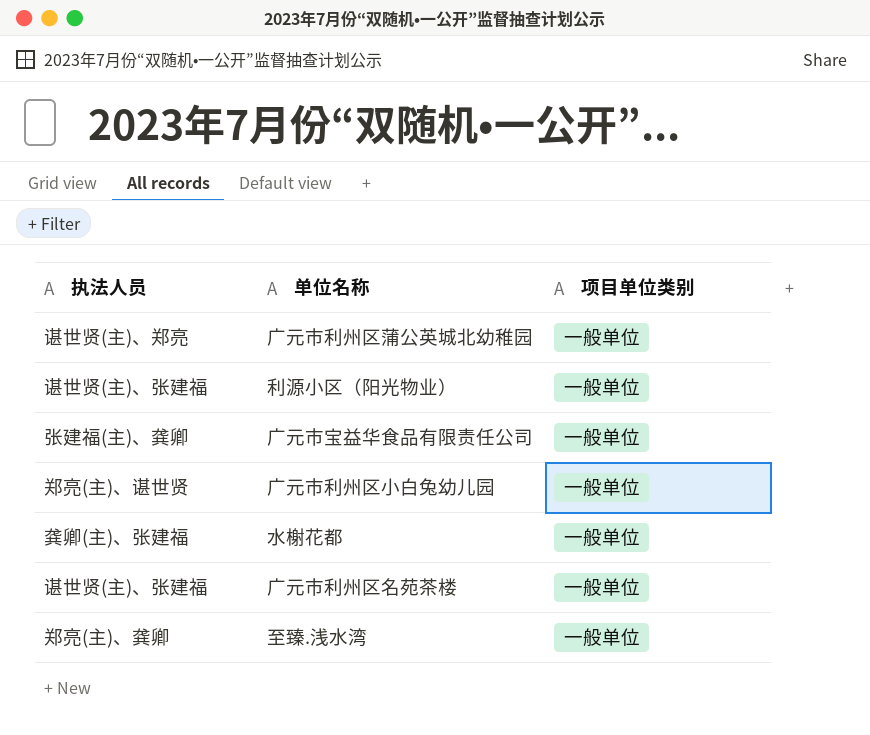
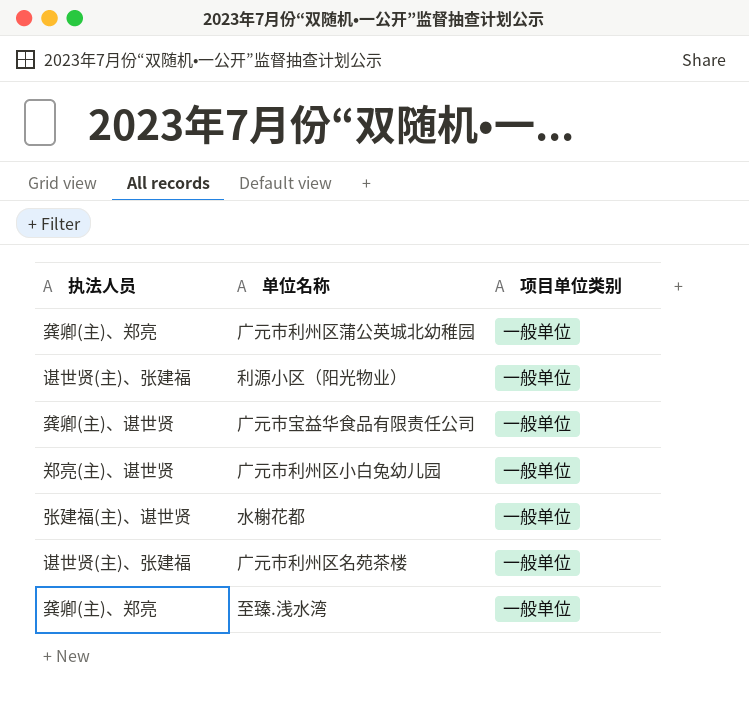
广元市利州区蒲公英城北幼稚园 | 执法人员: 谌世贤(主)、郑亮 -> 龚卿(主)、郑亮
广元市宝益华食品有限责任公司 | 执法人员: 张建福(主)、龚卿 -> 龚卿(主)、谌世贤
水榭花都 | 执法人员: 龚卿(主)、张建福 -> 张建福(主)、谌世贤
至臻.浅水湾 | 执法人员: 郑亮(主)、龚卿 -> 龚卿(主)、郑亮

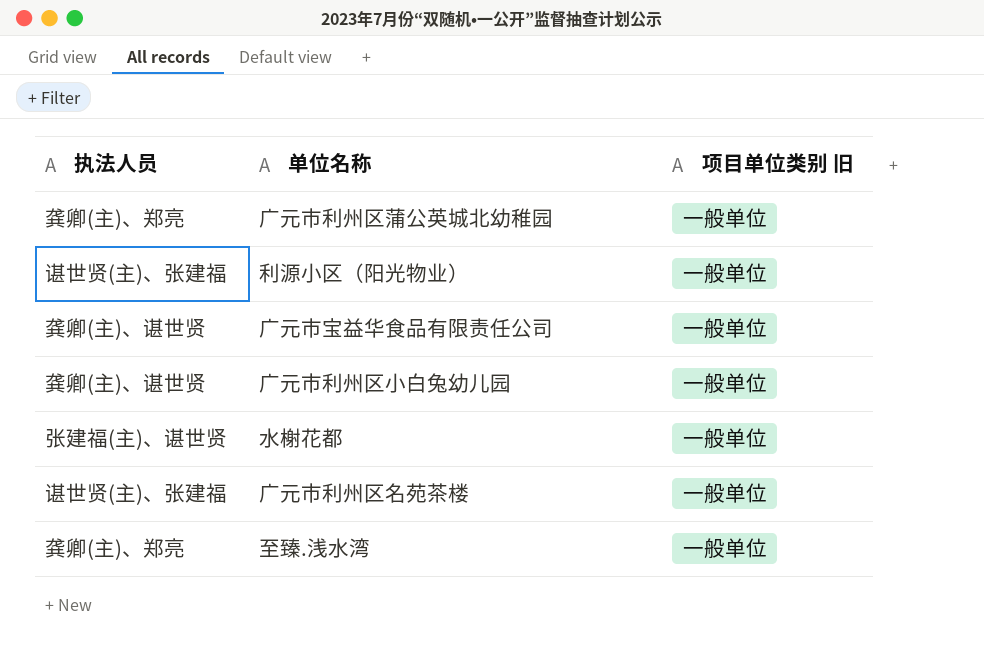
column name: 项目单位类别 -> 项目单位类别 旧
广元市利州区小白兔幼儿园 | 执法人员: 郑亮(主)、谌世贤 -> 龚卿(主)、谌世贤

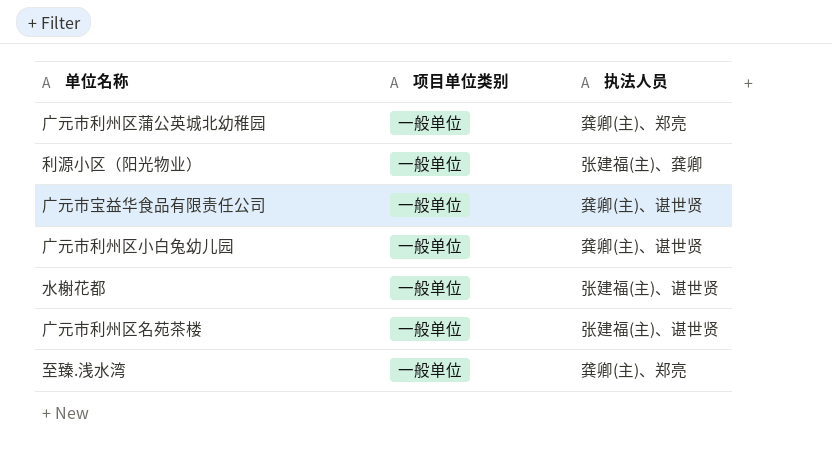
column name: 项目单位类别 旧 -> 项目单位类别
column 执法人员 | position: 1 -> 3
利源小区（阳光物业） | 执法人员: 谌世贤(主)、张建福 -> 张建福(主)、龚卿
广元市利州区名苑茶楼 | 执法人员: 谌世贤(主)、张建福 -> 张建福(主)、谌世贤

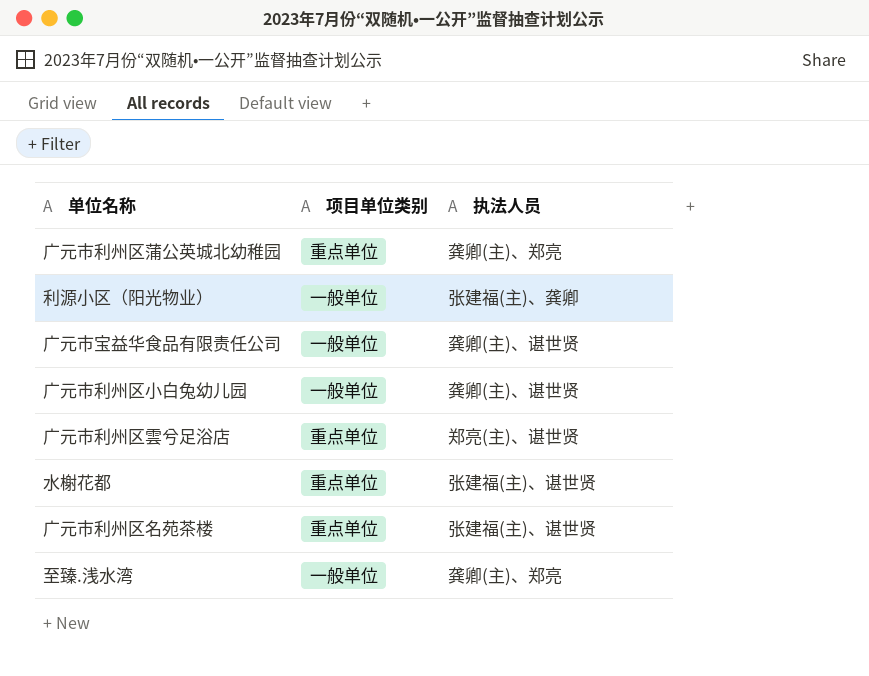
广元市利州区蒲公英城北幼稚园 | 项目单位类别: 一般单位 -> 重点单位
row 广元市利州区雲兮足浴店: none -> 重点单位 | 郑亮(主)、谌世贤
水榭花都 | 项目单位类别: 一般单位 -> 重点单位
广元市利州区名苑茶楼 | 项目单位类别: 一般单位 -> 重点单位

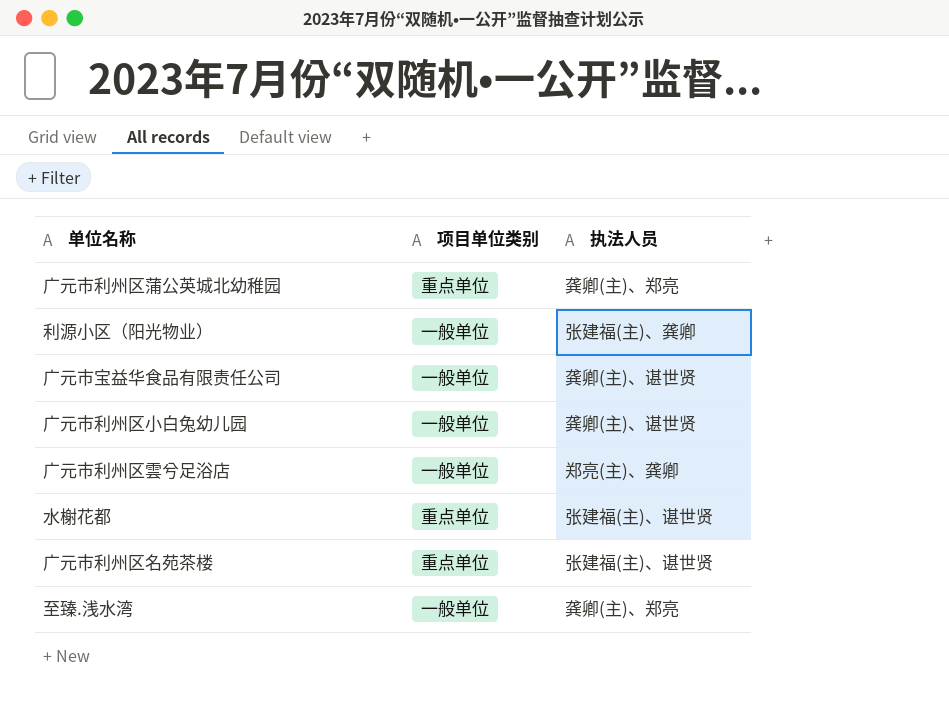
广元市利州区雲兮足浴店 | 项目单位类别: 重点单位 -> 一般单位
广元市利州区雲兮足浴店 | 执法人员: 郑亮(主)、谌世贤 -> 郑亮(主)、龚卿

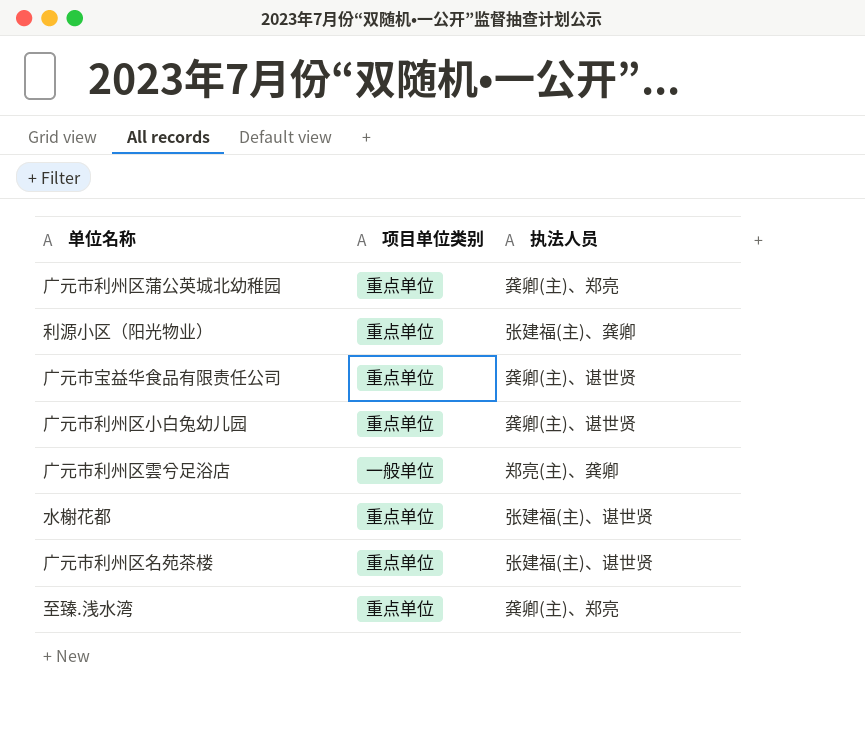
利源小区（阳光物业） | 项目单位类别: 一般单位 -> 重点单位
广元市宝益华食品有限责任公司 | 项目单位类别: 一般单位 -> 重点单位
广元市利州区小白兔幼儿园 | 项目单位类别: 一般单位 -> 重点单位
至臻.浅水湾 | 项目单位类别: 一般单位 -> 重点单位

